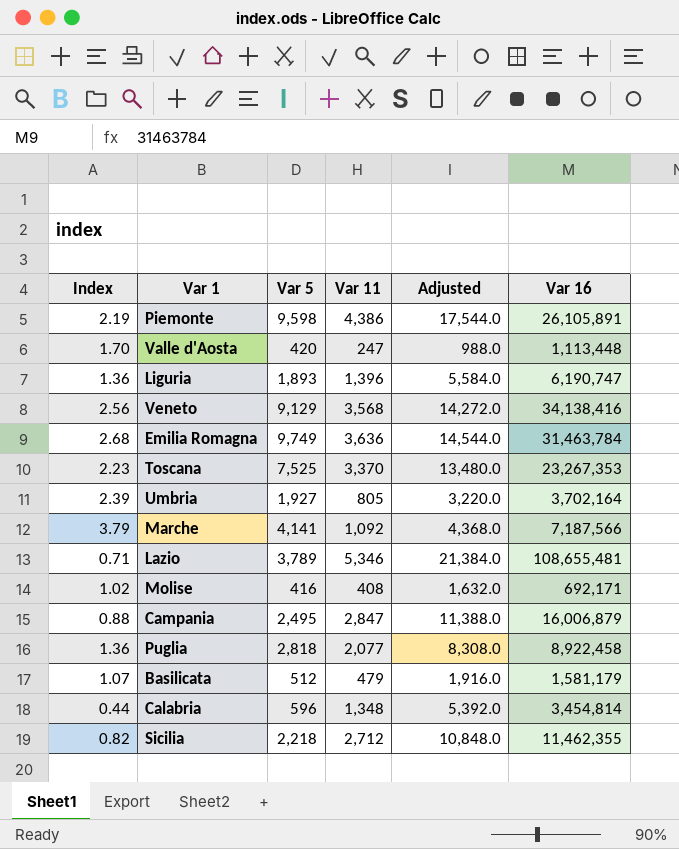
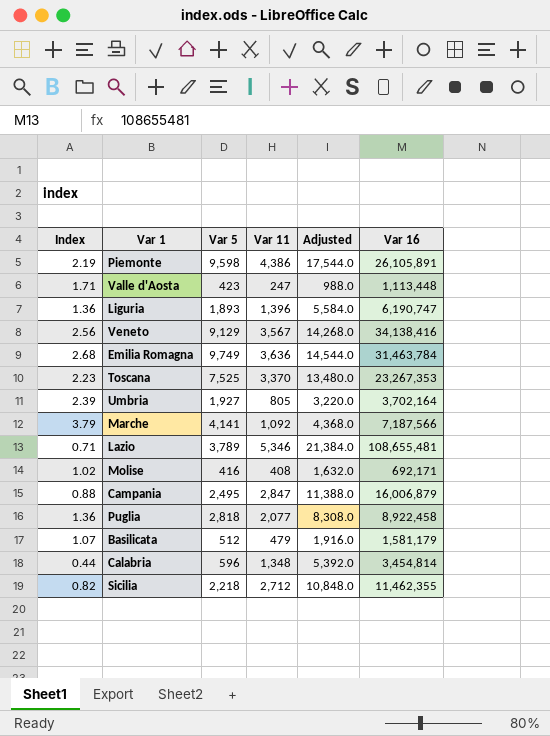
Valle d'Aosta | Index: 1.70 -> 1.71
Valle d'Aosta | Var 5: 420 -> 423
Veneto | Var 11: 3,568 -> 3,567
Veneto | Adjusted: 14,272.0 -> 14,268.0

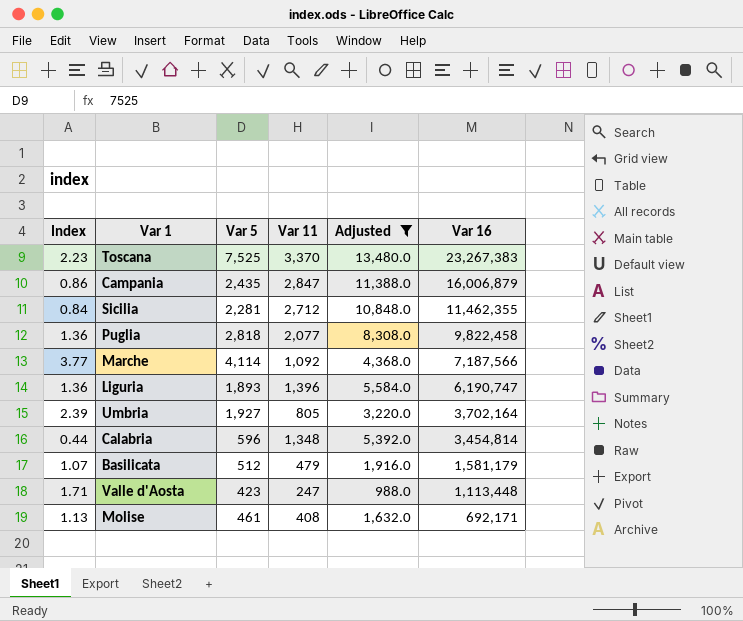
filter: none -> Adjusted <= 13,480.0
row order: none -> Var 16 descending
Toscana | Var 16: 23,267,353 -> 23,267,383
Campania | Index: 0.88 -> 0.86
Campania | Var 5: 2,495 -> 2,435
Sicilia | Index: 0.82 -> 0.84
Sicilia | Var 5: 2,218 -> 2,281
Puglia | Var 16: 8,922,458 -> 9,822,458
Marche | Index: 3.79 -> 3.77
Marche | Var 5: 4,141 -> 4,114
Molise | Index: 1.02 -> 1.13
Molise | Var 5: 416 -> 461

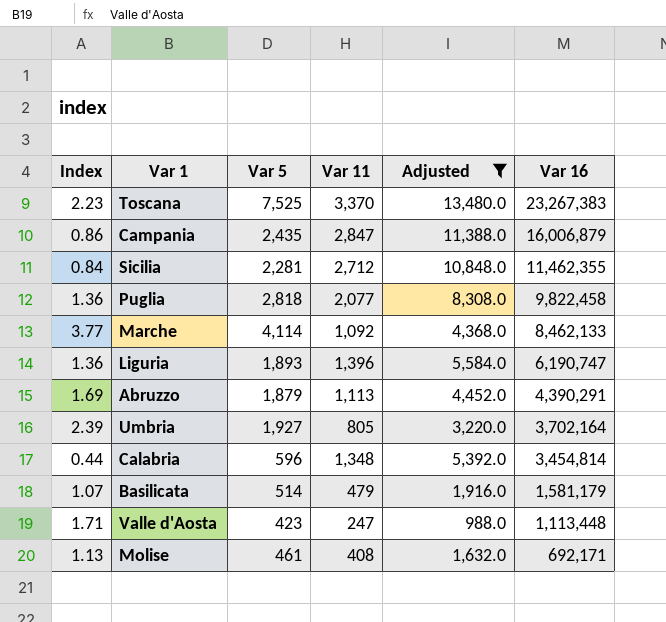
Marche | Var 16: 7,187,566 -> 8,462,133
row Abruzzo: none -> 1.69 | 1,879 | 1,113 | 4,452.0 | 4,390,291
Basilicata | Var 5: 512 -> 514

